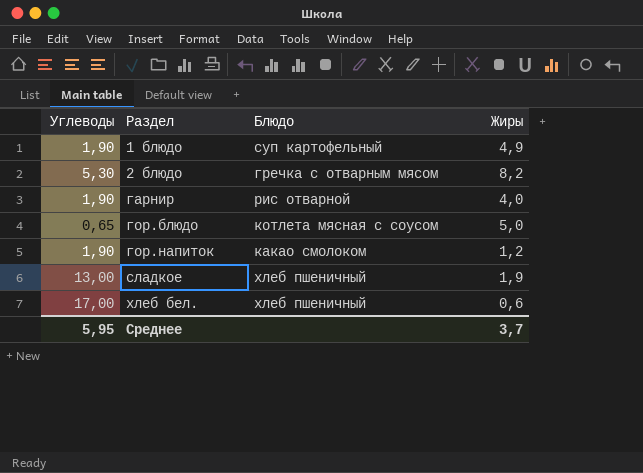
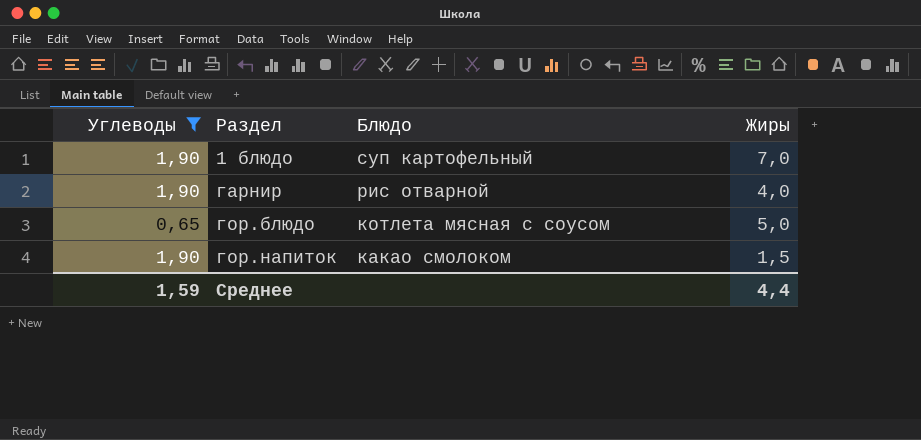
filter: none -> Углеводы <= 1,90
1 блюдо | Жиры: 4,9 -> 7,0
гор.напиток | Жиры: 1,2 -> 1,5
Среднее | Углеводы: 5,95 -> 1,59
Среднее | Жиры: 3,7 -> 4,4

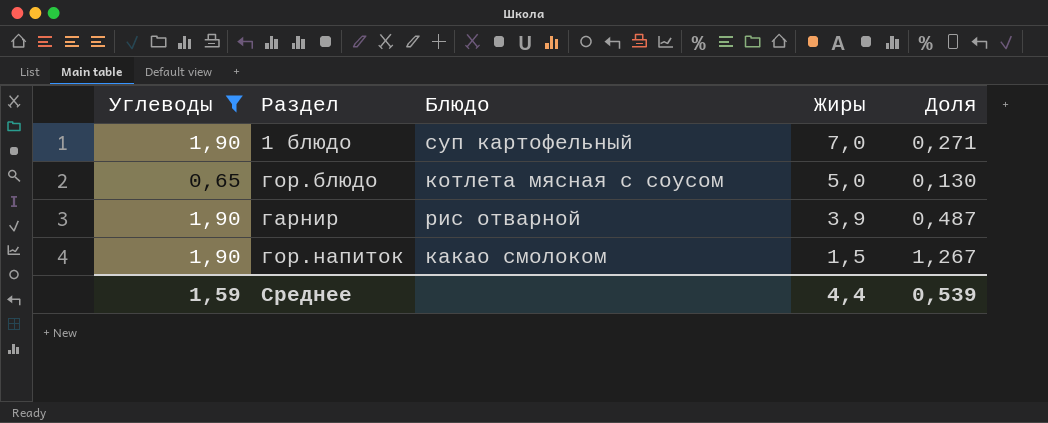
row order: Раздел ascending -> Жиры descending
column Доля | formula: none -> [Углеводы] / [Жиры]
гарнир | Жиры: 4,0 -> 3,9

